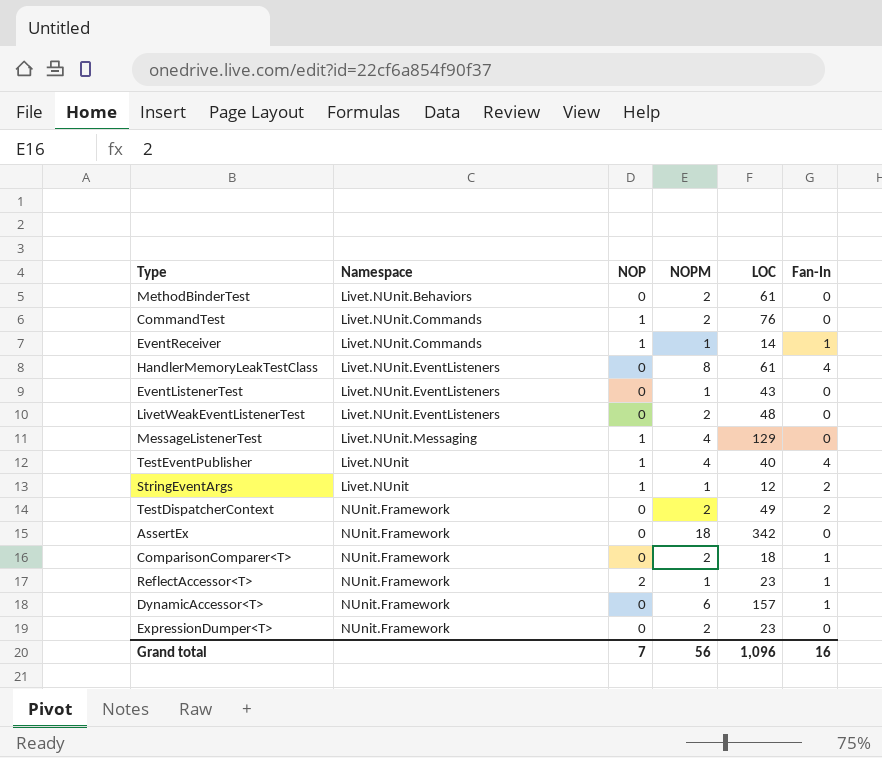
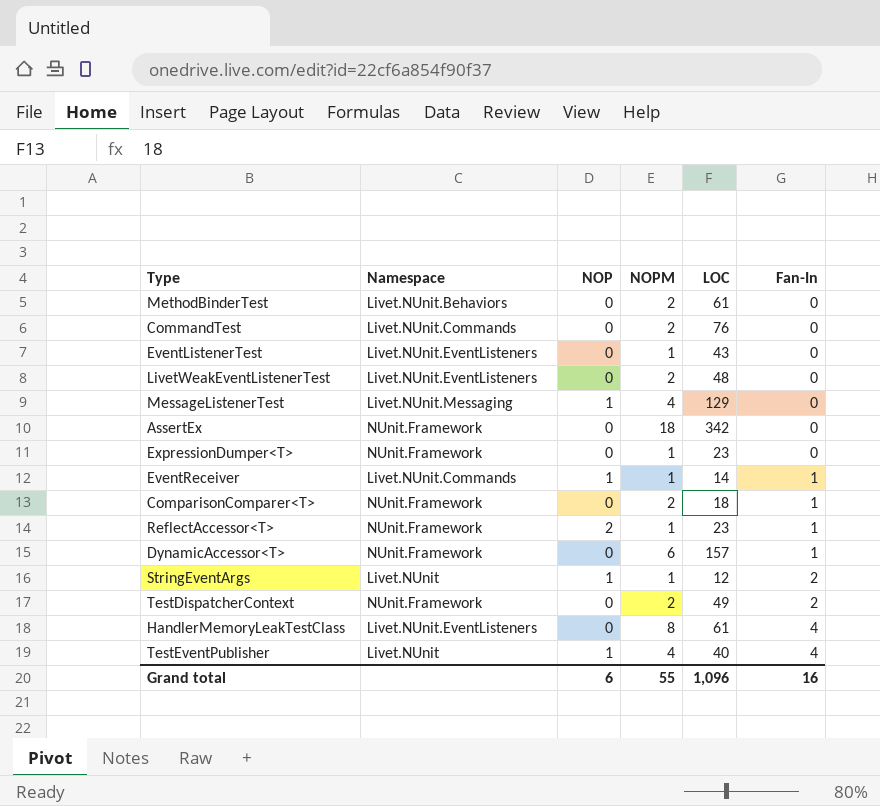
row order: none -> Fan-In ascending
CommandTest | NOP: 1 -> 0
ExpressionDumper<T> | NOPM: 2 -> 1
Grand total | NOP: 7 -> 6
Grand total | NOPM: 56 -> 55

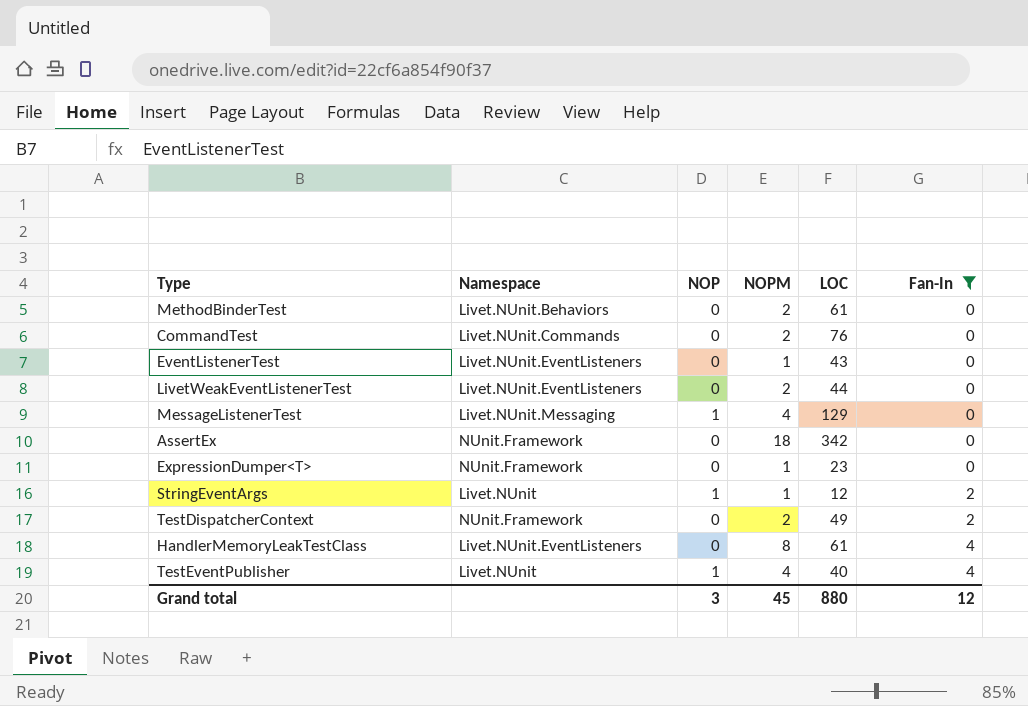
filter: none -> Fan-In != 1
LivetWeakEventListenerTest | LOC: 48 -> 44
Grand total | NOP: 6 -> 3
Grand total | NOPM: 55 -> 45
Grand total | LOC: 1,096 -> 880
Grand total | Fan-In: 16 -> 12

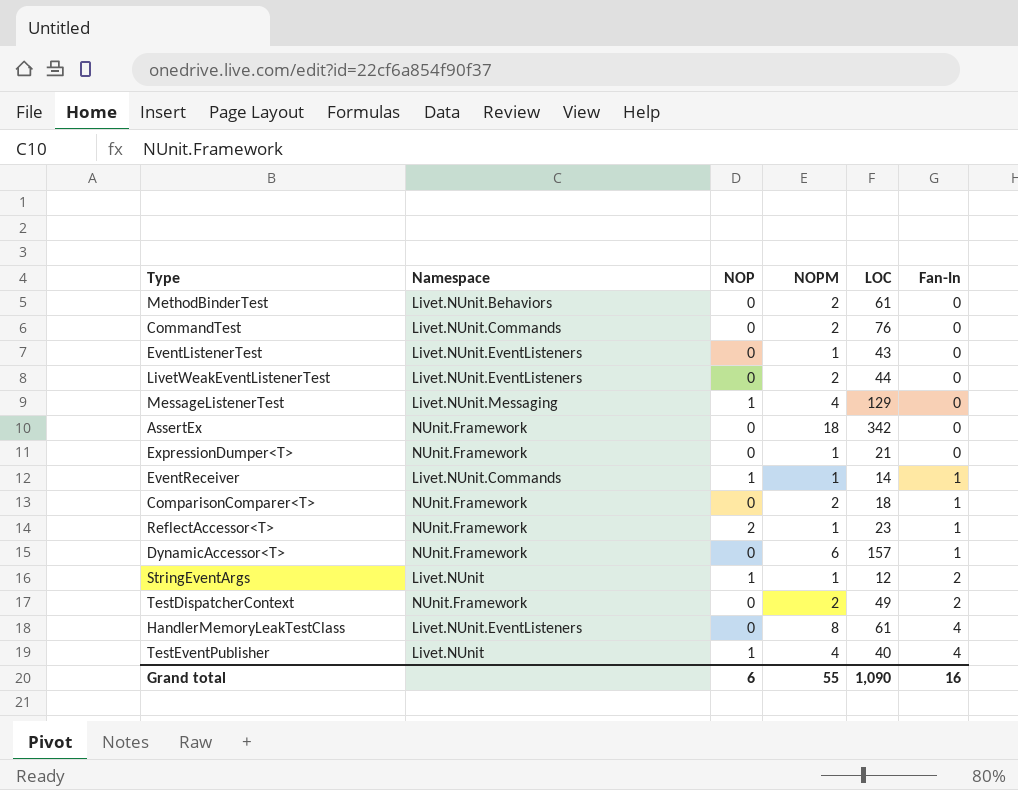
filter: Fan-In != 1 -> none
ExpressionDumper<T> | LOC: 23 -> 21
Grand total | NOP: 3 -> 6
Grand total | NOPM: 45 -> 55
Grand total | LOC: 880 -> 1,090
Grand total | Fan-In: 12 -> 16

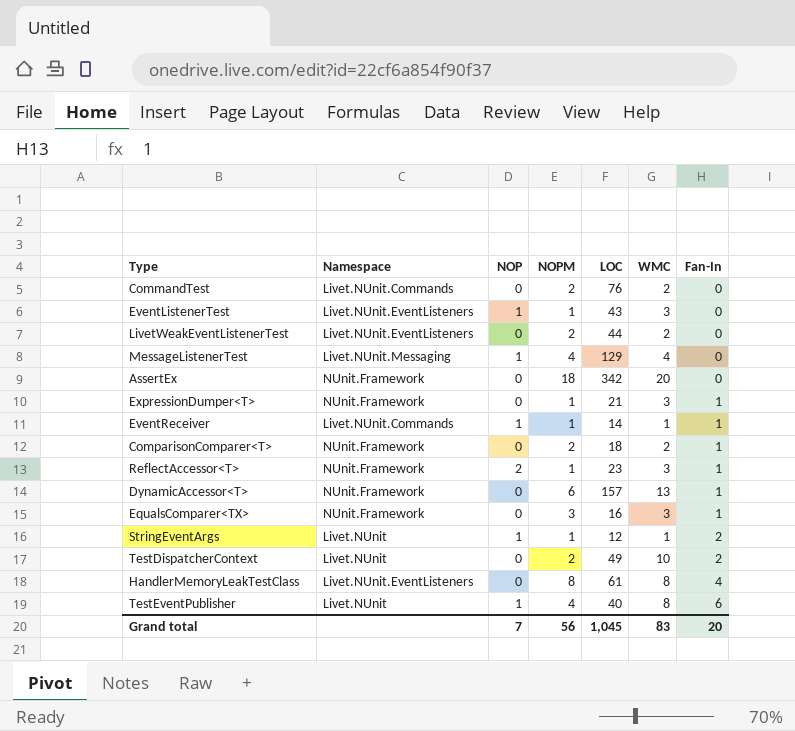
column WMC | position: none -> 6
row MethodBinderTest: Livet.NUnit.Behaviors | 0 | 2 | 61 | 0 -> none
EventListenerTest | NOP: 0 -> 1
ExpressionDumper<T> | Fan-In: 0 -> 1
row EqualsComparer<TX>: none -> NUnit.Framework | 0 | 3 | 16 | 3 | 1
TestDispatcherContext | Namespace: NUnit.Framework -> Livet.NUnit
TestEventPublisher | Fan-In: 4 -> 6
Grand total | NOP: 6 -> 7
Grand total | NOPM: 55 -> 56
Grand total | LOC: 1,090 -> 1,045
Grand total | Fan-In: 16 -> 20

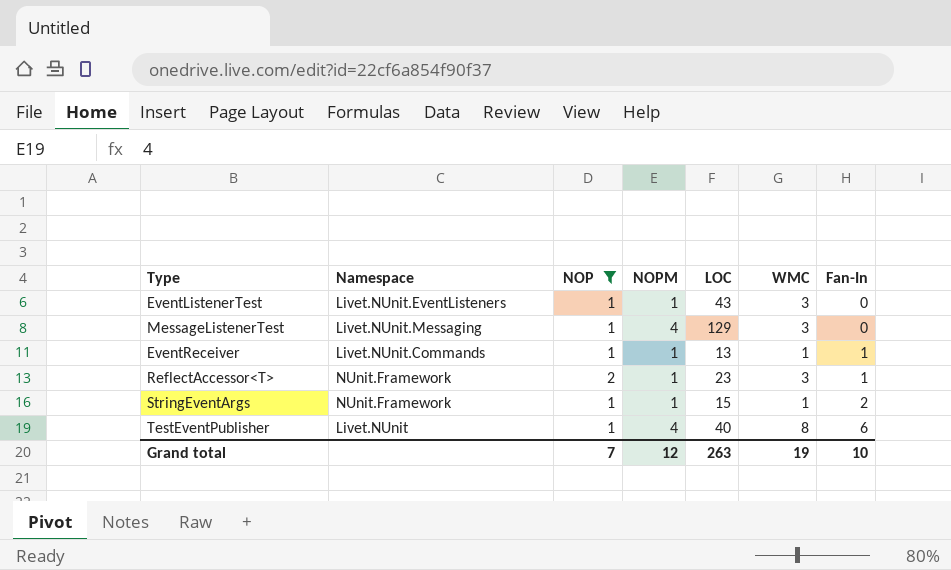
filter: none -> NOP != 0
MessageListenerTest | WMC: 4 -> 3
EventReceiver | LOC: 14 -> 13
StringEventArgs | Namespace: Livet.NUnit -> NUnit.Framework
StringEventArgs | LOC: 12 -> 15
Grand total | NOPM: 56 -> 12
Grand total | LOC: 1,045 -> 263
Grand total | WMC: 83 -> 19
Grand total | Fan-In: 20 -> 10

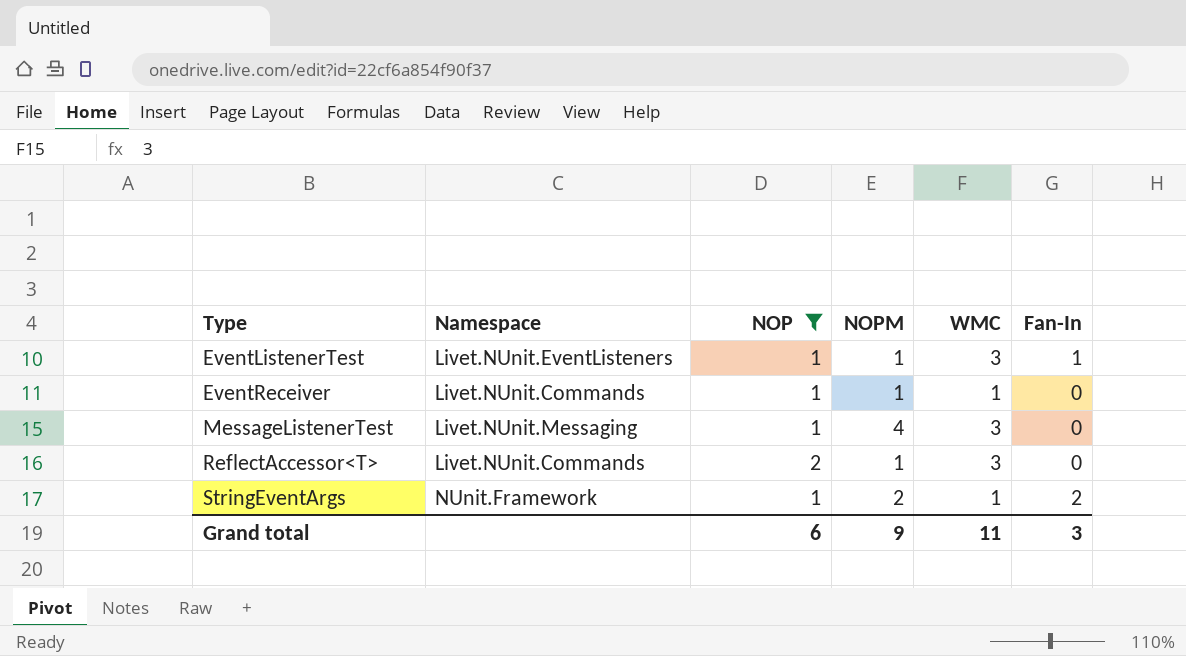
row order: Fan-In ascending -> Type ascending
column LOC | position: 5 -> none
row TestEventPublisher: Livet.NUnit | 1 | 4 | 40 | 8 | 6 -> none
EventListenerTest | Fan-In: 0 -> 1
EventReceiver | Fan-In: 1 -> 0
ReflectAccessor<T> | Namespace: NUnit.Framework -> Livet.NUnit.Commands
ReflectAccessor<T> | Fan-In: 1 -> 0
StringEventArgs | NOPM: 1 -> 2
Grand total | NOP: 7 -> 6
Grand total | NOPM: 12 -> 9
Grand total | WMC: 19 -> 11
Grand total | Fan-In: 10 -> 3

